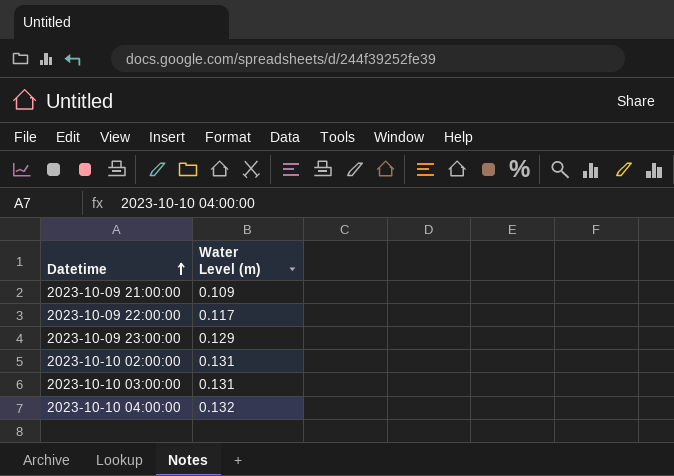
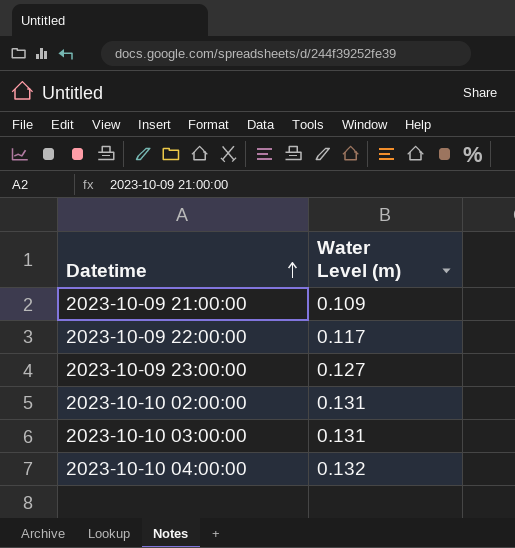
2023-10-09 23:00:00 | Water Level (m): 0.129 -> 0.127

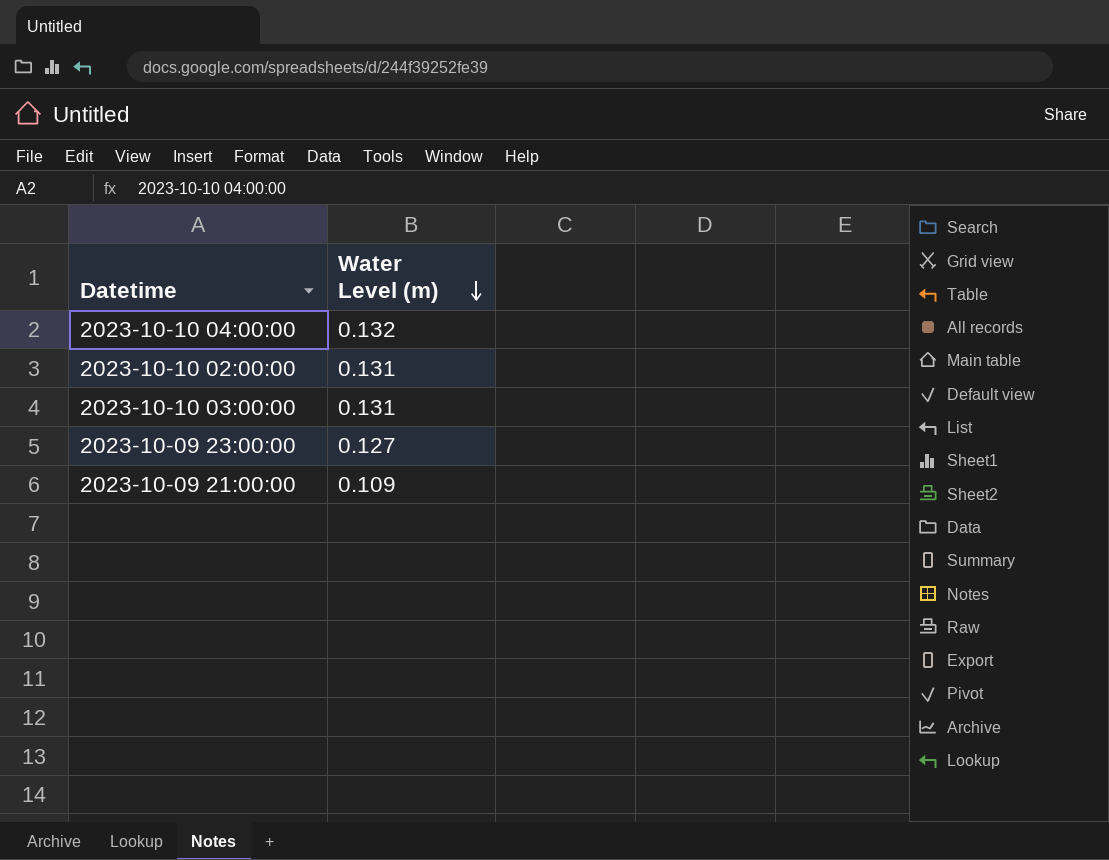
row order: Datetime ascending -> Water Level (m) descending
row 2023-10-09 22:00:00: 0.117 -> none

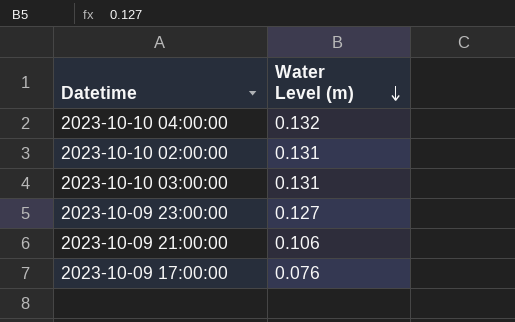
2023-10-09 21:00:00 | Water Level (m): 0.109 -> 0.106
row 2023-10-09 17:00:00: none -> 0.076

